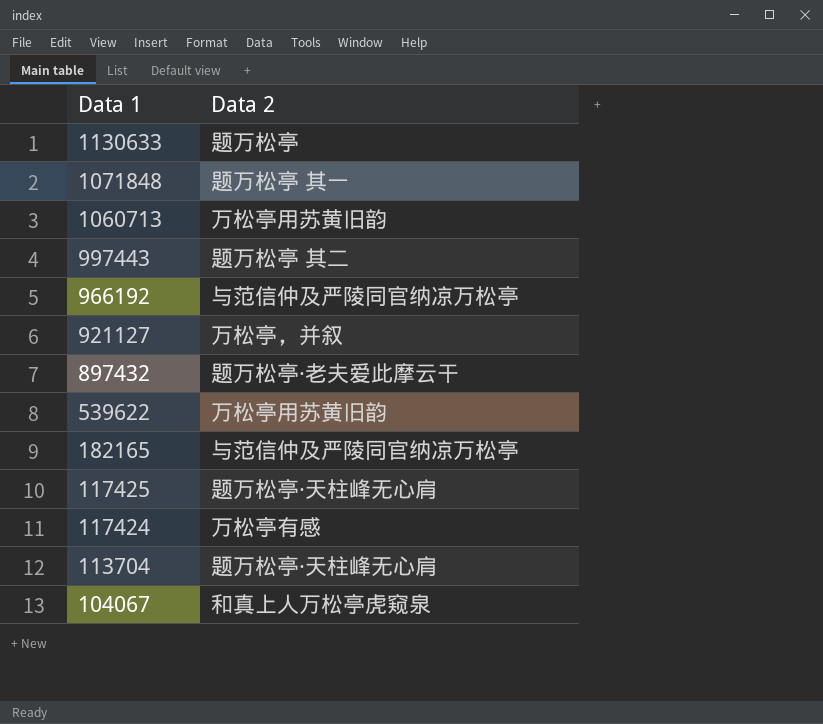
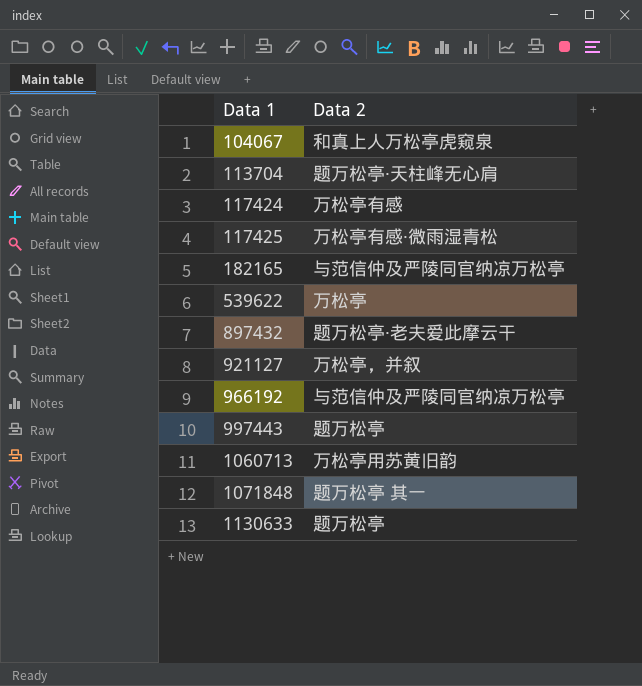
row order: Data 1 descending -> Data 1 ascending
117425 | Data 2: 题万松亭·天柱峰无心肩 -> 万松亭有感·微雨湿青松
539622 | Data 2: 万松亭用苏黄旧韵 -> 万松亭
997443 | Data 2: 题万松亭 其二 -> 题万松亭

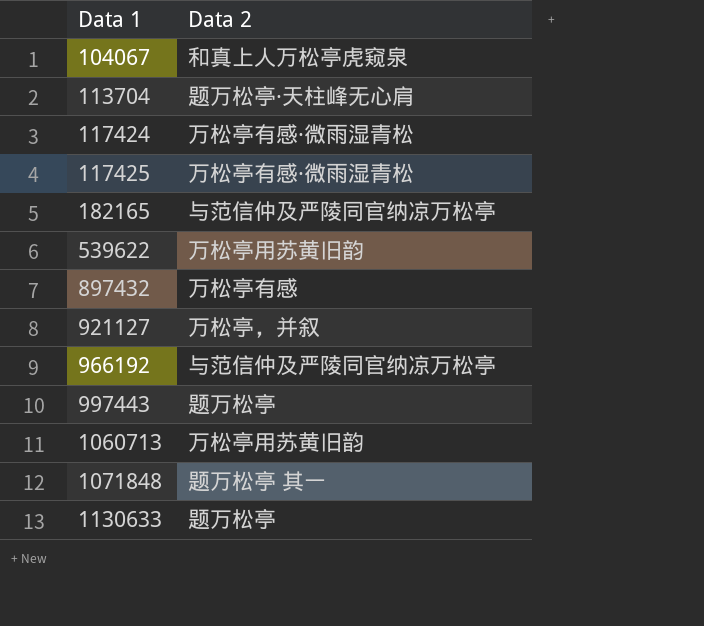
117424 | Data 2: 万松亭有感 -> 万松亭有感·微雨湿青松
539622 | Data 2: 万松亭 -> 万松亭用苏黄旧韵
897432 | Data 2: 题万松亭·老夫爱此摩云干 -> 万松亭有感

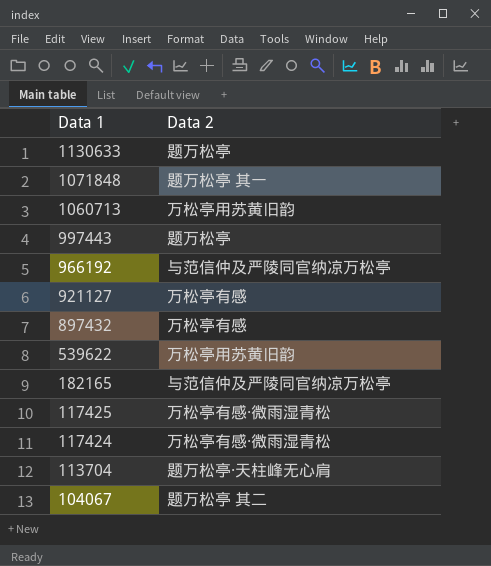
row order: Data 1 ascending -> Data 1 descending
921127 | Data 2: 万松亭，并叙 -> 万松亭有感
104067 | Data 2: 和真上人万松亭虎窥泉 -> 题万松亭 其二

